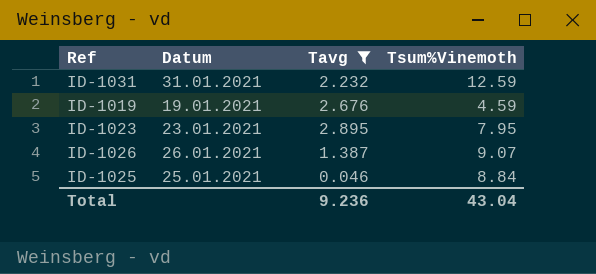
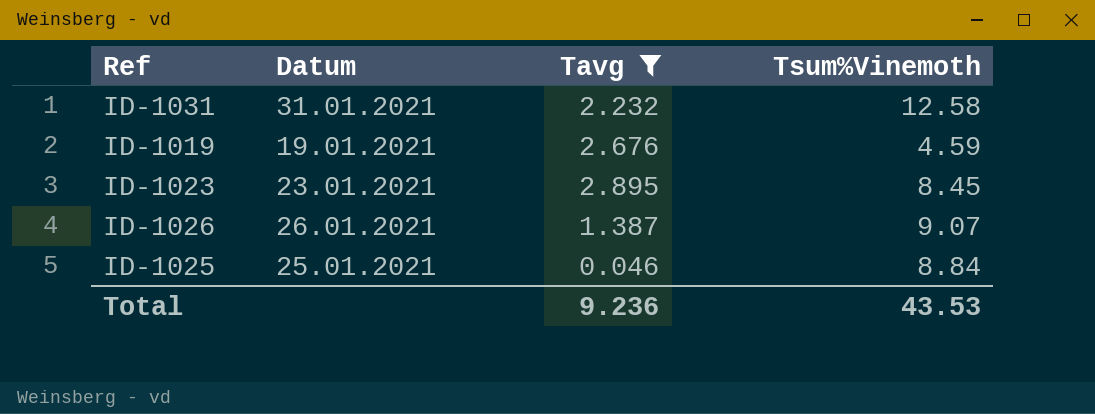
ID-1031 | Tsum%Vinemoth: 12.59 -> 12.58
ID-1023 | Tsum%Vinemoth: 7.95 -> 8.45
Total | Tsum%Vinemoth: 43.04 -> 43.53

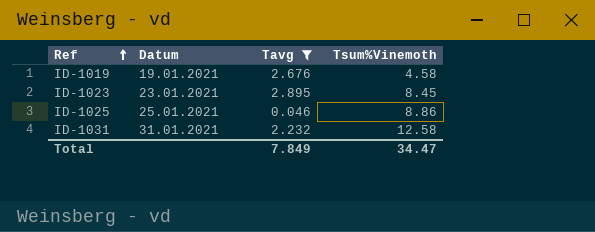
row order: none -> Ref ascending
row ID-1026: 26.01.2021 | 1.387 | 9.07 -> none
ID-1019 | Tsum%Vinemoth: 4.59 -> 4.58
ID-1025 | Tsum%Vinemoth: 8.84 -> 8.86
Total | Tavg: 9.236 -> 7.849
Total | Tsum%Vinemoth: 43.53 -> 34.47

